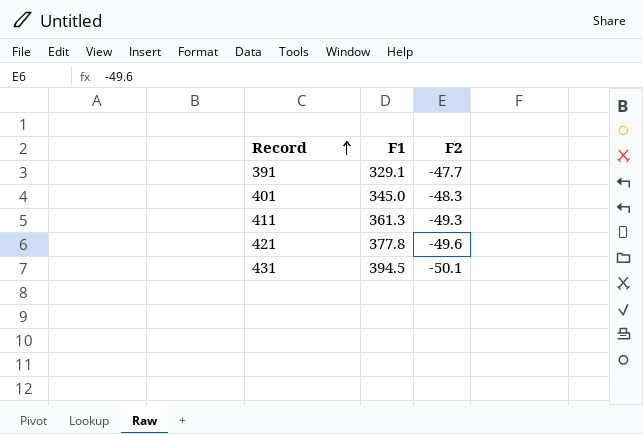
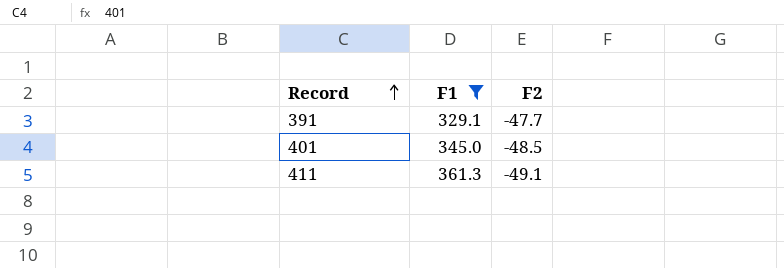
filter: none -> F1 <= 361.3
401 | F2: -48.3 -> -48.5
411 | F2: -49.3 -> -49.1

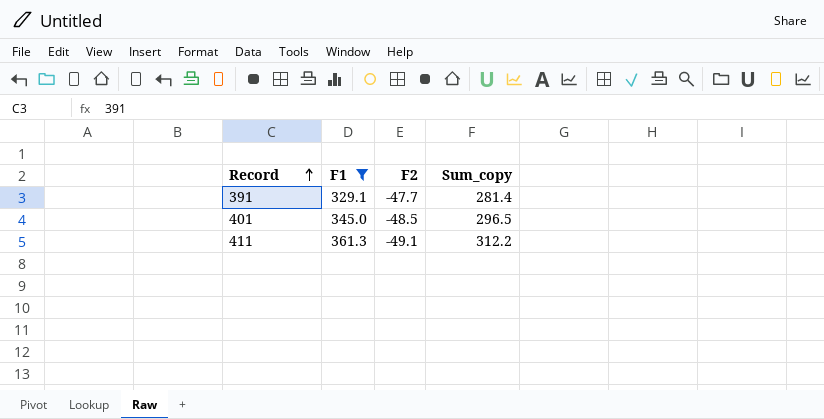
column Sum_copy | formula: none -> [F1] + [F2]

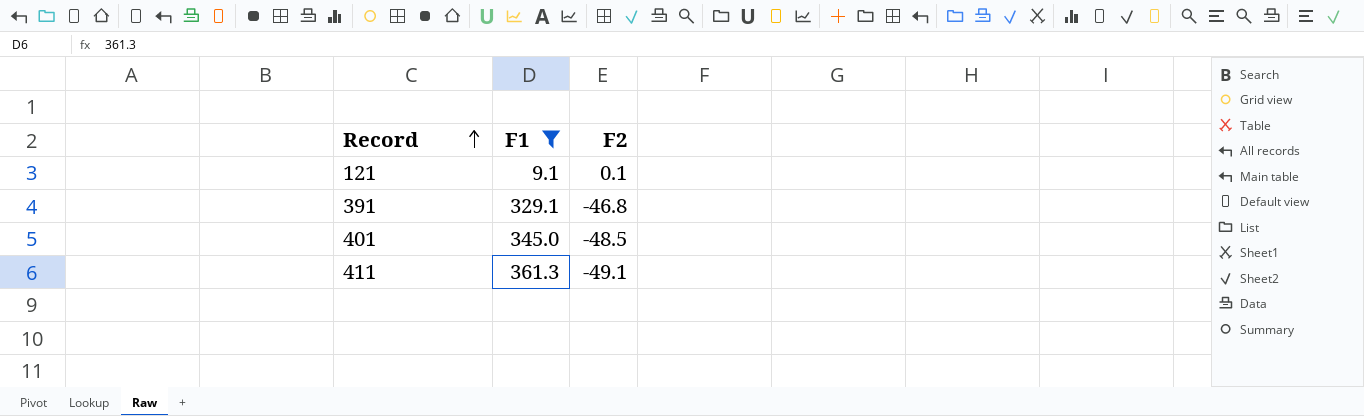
column Sum_copy | formula: [F1] + [F2] -> none
row 121: none -> 9.1 | 0.1
391 | F2: -47.7 -> -46.8

